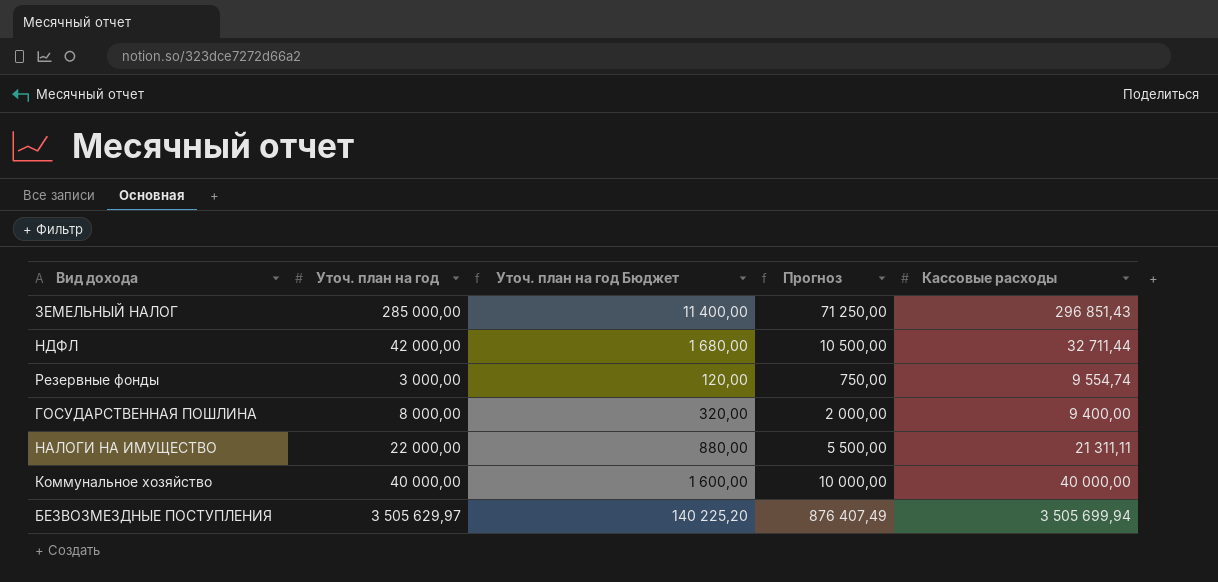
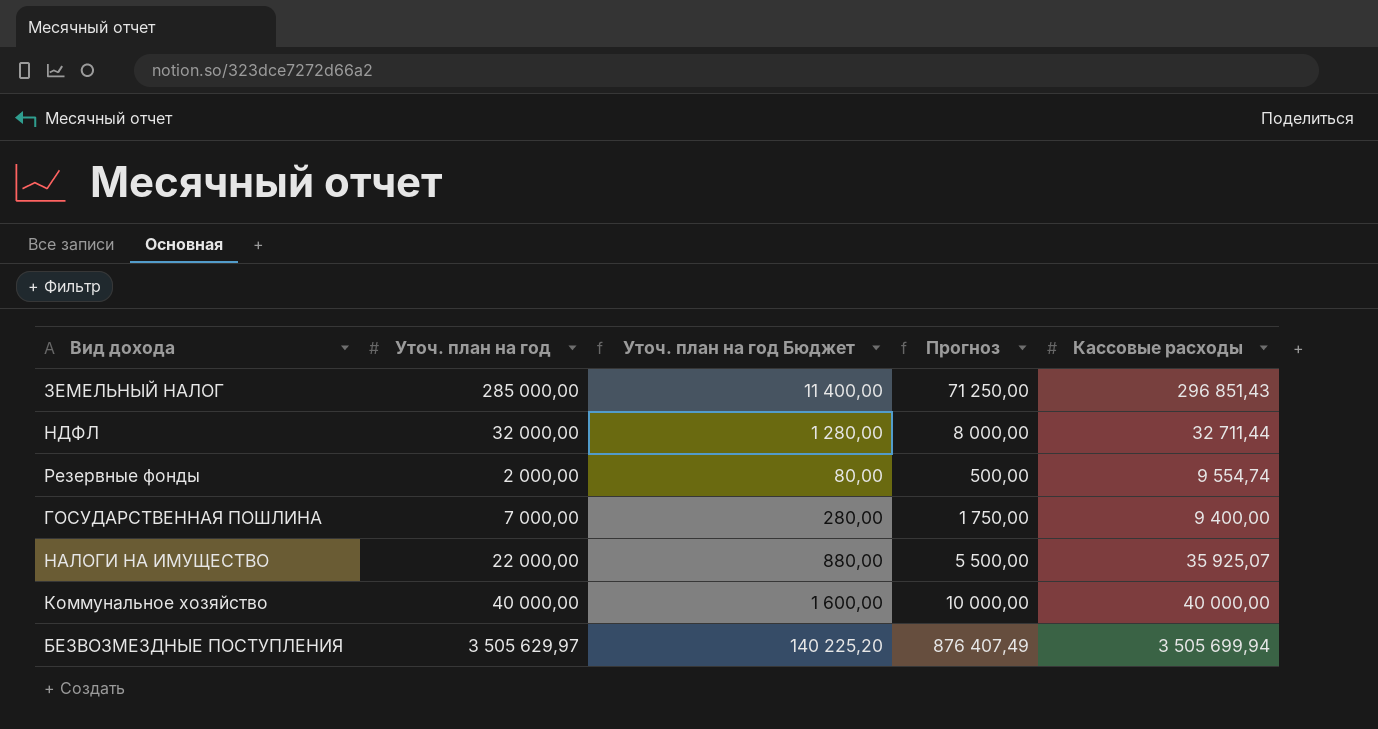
НДФЛ | Уточ. план на год: 42 000,00 -> 32 000,00
НДФЛ | Уточ. план на год Бюджет: 1 680,00 -> 1 280,00
НДФЛ | Прогноз: 10 500,00 -> 8 000,00
Резервные фонды | Уточ. план на год: 3 000,00 -> 2 000,00
Резервные фонды | Уточ. план на год Бюджет: 120,00 -> 80,00
Резервные фонды | Прогноз: 750,00 -> 500,00
ГОСУДАРСТВЕННАЯ ПОШЛИНА | Уточ. план на год: 8 000,00 -> 7 000,00
ГОСУДАРСТВЕННАЯ ПОШЛИНА | Уточ. план на год Бюджет: 320,00 -> 280,00
ГОСУДАРСТВЕННАЯ ПОШЛИНА | Прогноз: 2 000,00 -> 1 750,00
НАЛОГИ НА ИМУЩЕСТВО | Кассовые расходы: 21 311,11 -> 35 925,07

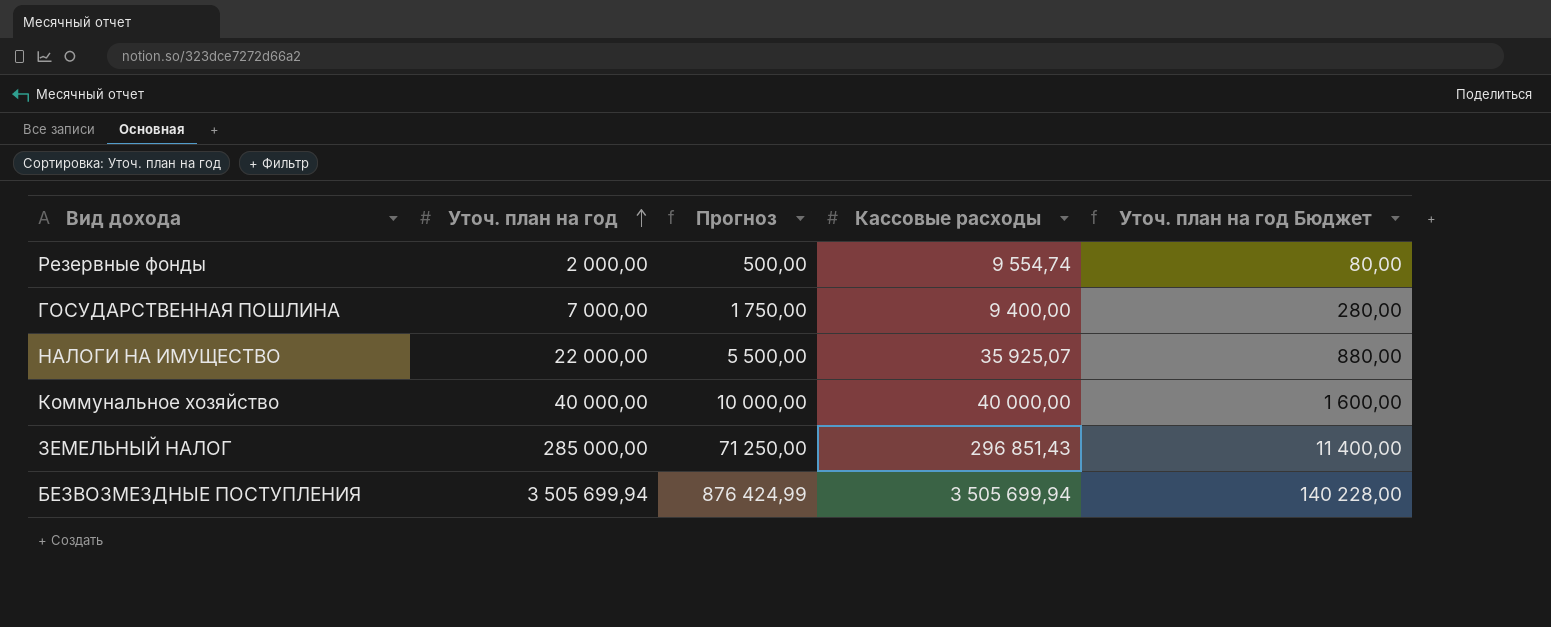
row order: none -> Уточ. план на год ascending
column Уточ. план на год Бюджет | position: 3 -> 5
row НДФЛ: 32 000,00 | 1 280,00 | 8 000,00 | 32 711,44 -> none
БЕЗВОЗМЕЗДНЫЕ ПОСТУПЛЕНИЯ | Уточ. план на год: 3 505 629,97 -> 3 505 699,94
БЕЗВОЗМЕЗДНЫЕ ПОСТУПЛЕНИЯ | Прогноз: 876 407,49 -> 876 424,99
БЕЗВОЗМЕЗДНЫЕ ПОСТУПЛЕНИЯ | Уточ. план на год Бюджет: 140 225,20 -> 140 228,00

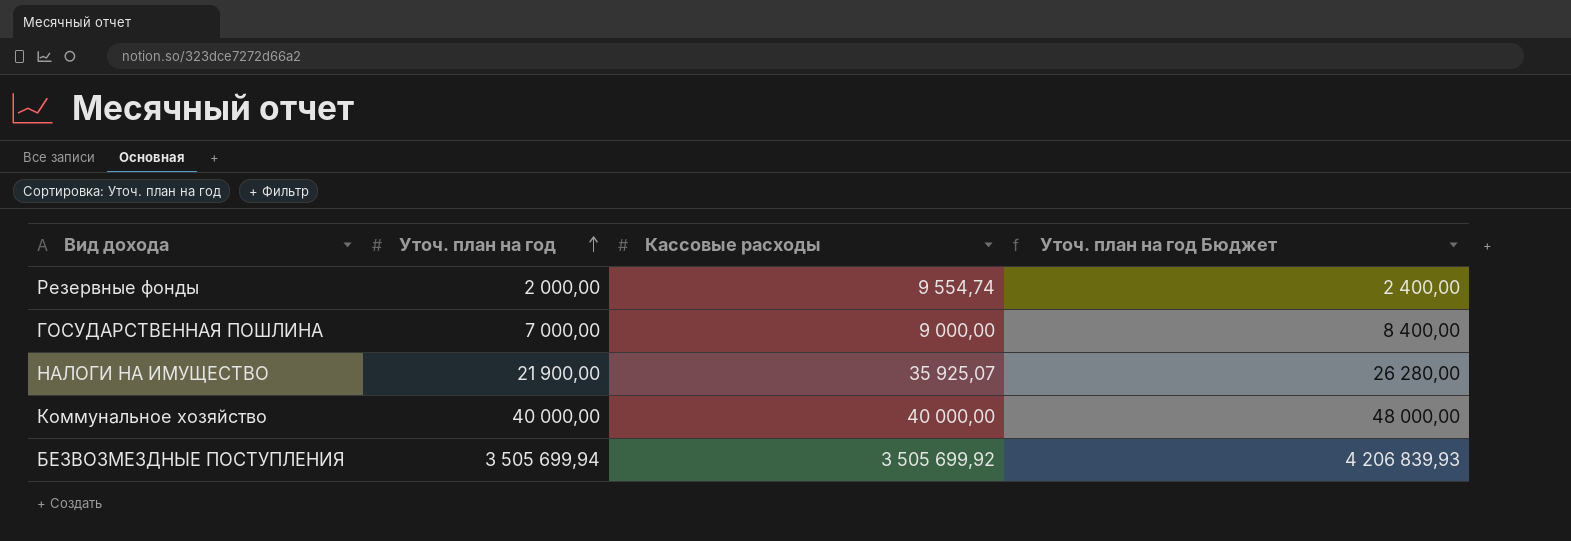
column Прогноз | formula: [Уточ. план на год] * 0,25 -> none
column Уточ. план на год Бюджет | formula: [Уточ. план на год] * 0,04 -> [Уточ. план на год] * 1,2
row ЗЕМЕЛЬНЫЙ НАЛОГ: 285 000,00 | 71 250,00 | 296 851,43 | 11 400,00 -> none
ГОСУДАРСТВЕННАЯ ПОШЛИНА | Кассовые расходы: 9 400,00 -> 9 000,00
НАЛОГИ НА ИМУЩЕСТВО | Уточ. план на год: 22 000,00 -> 21 900,00
БЕЗВОЗМЕЗДНЫЕ ПОСТУПЛЕНИЯ | Кассовые расходы: 3 505 699,94 -> 3 505 699,92

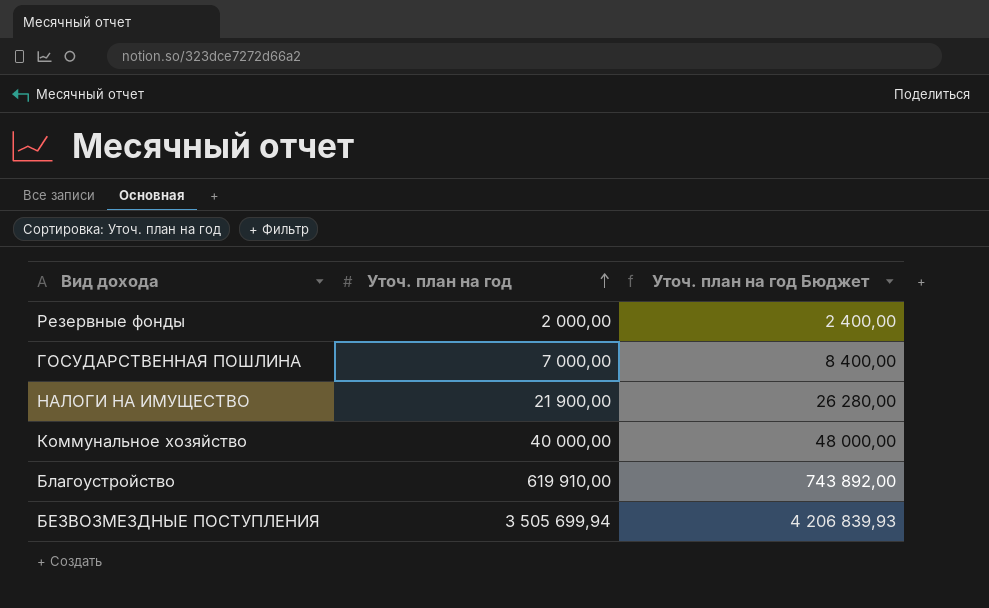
column Кассовые расходы | position: 3 -> none
row Благоустройство: none -> 619 910,00 | 743 892,00

